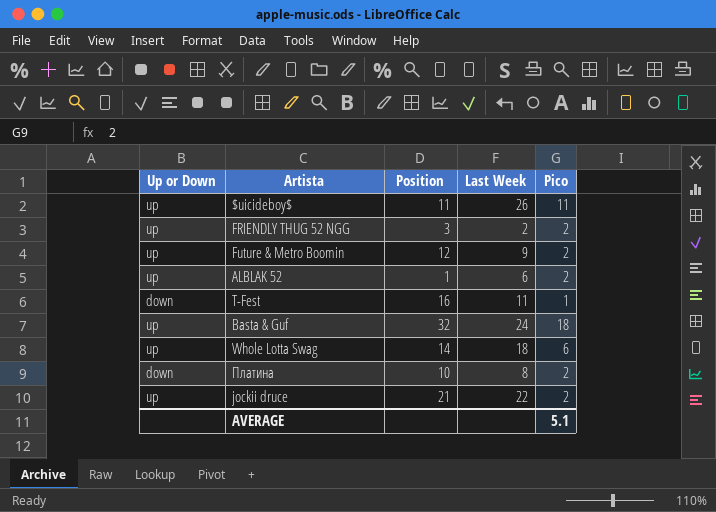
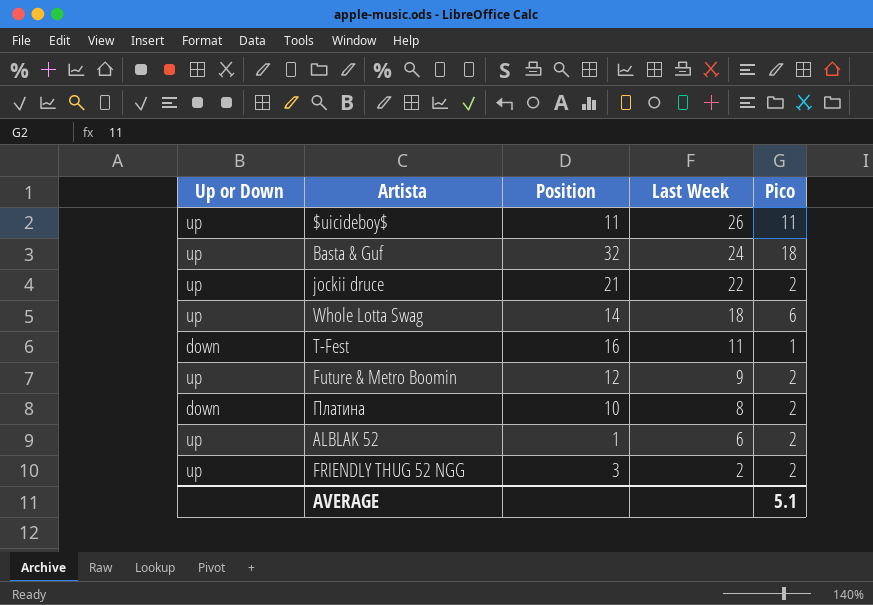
row order: none -> Last Week descending

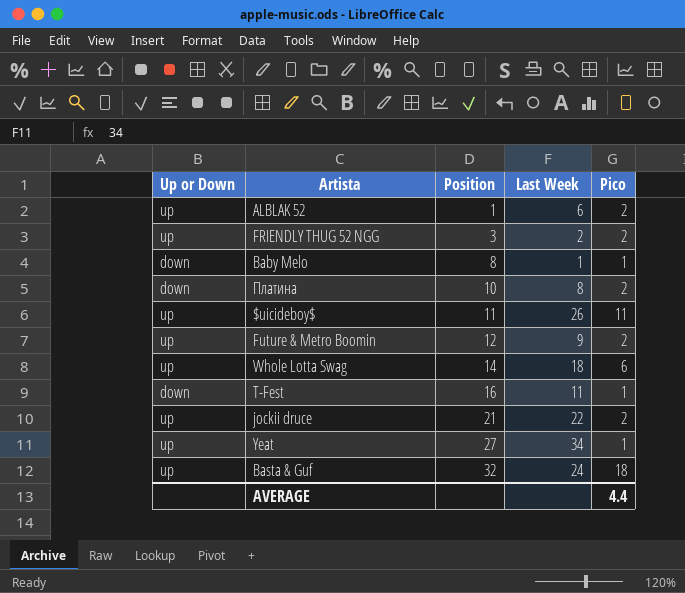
row order: Last Week descending -> Position ascending
row Baby Melo: none -> down | 8 | 1 | 1
row Yeat: none -> up | 27 | 34 | 1
AVERAGE | Pico: 5.1 -> 4.4

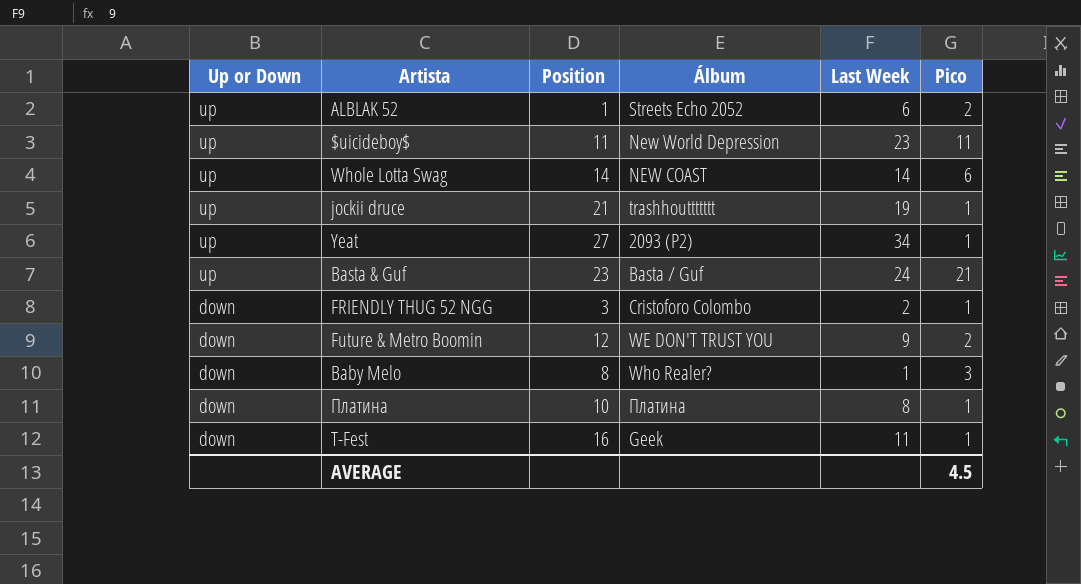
row order: Position ascending -> Up or Down descending
column Álbum | position: none -> 4
$uicideboy$ | Last Week: 26 -> 23
Whole Lotta Swag | Last Week: 18 -> 14
jockii druce | Last Week: 22 -> 19
jockii druce | Pico: 2 -> 1
Basta & Guf | Position: 32 -> 23
Basta & Guf | Pico: 18 -> 21
FRIENDLY THUG 52 NGG | Up or Down: up -> down
FRIENDLY THUG 52 NGG | Pico: 2 -> 1
Future & Metro Boomin | Up or Down: up -> down
Baby Melo | Pico: 1 -> 3
Платина | Pico: 2 -> 1
AVERAGE | Pico: 4.4 -> 4.5

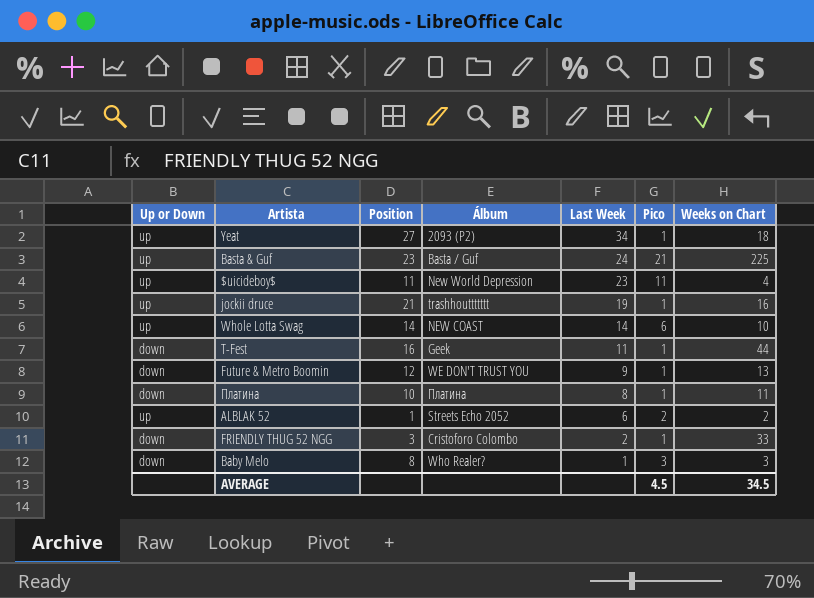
row order: Up or Down descending -> Last Week descending
column Weeks on Chart | position: none -> 7
Future & Metro Boomin | Pico: 2 -> 1

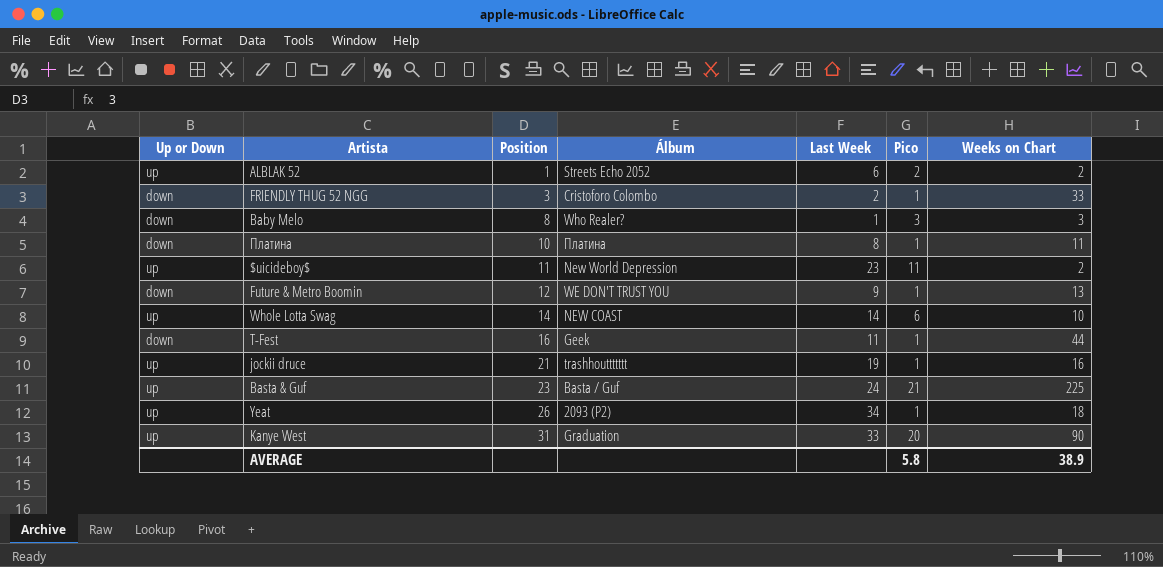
row order: Last Week descending -> Position ascending
$uicideboy$ | Weeks on Chart: 4 -> 2
Yeat | Position: 27 -> 26
row Kanye West: none -> up | 31 | Graduation | 33 | 20 | 90
AVERAGE | Pico: 4.5 -> 5.8
AVERAGE | Weeks on Chart: 34.5 -> 38.9

